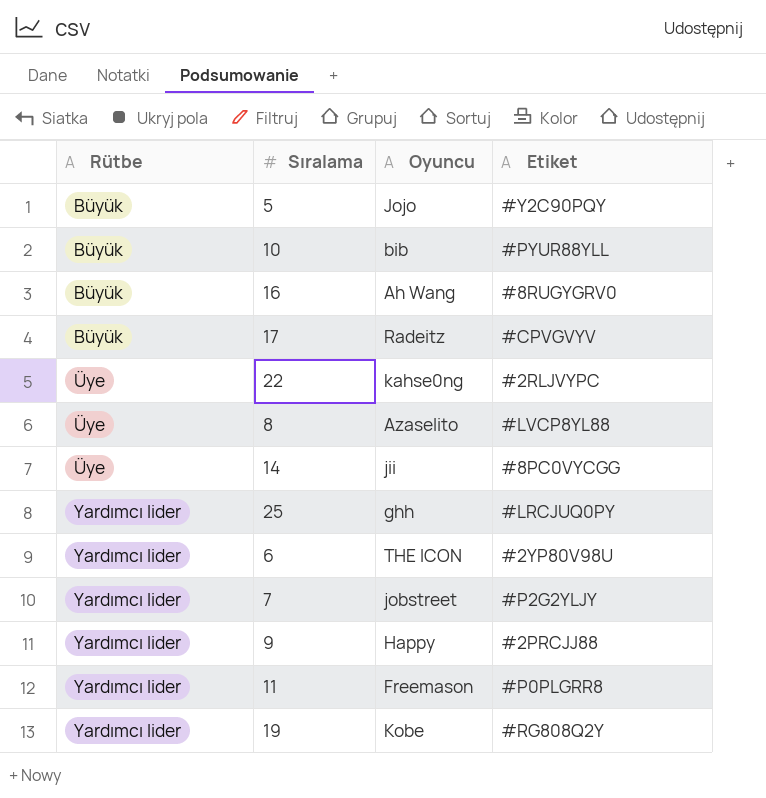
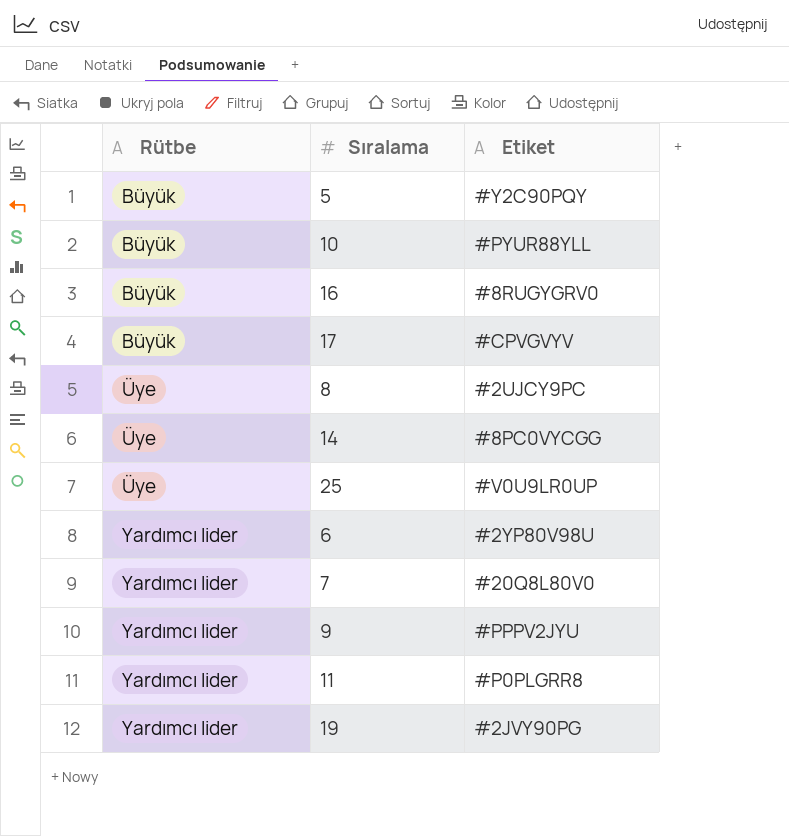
column Oyuncu | position: 3 -> none
row 22: Üye | kahse0ng | #2RLJVYPC -> none
8 | Etiket: #LVCP8YL88 -> #2UJCY9PC
25 | Rütbe: Yardımcı lider -> Üye
25 | Etiket: #LRCJUQ0PY -> #V0U9LR0UP
7 | Etiket: #P2G2YLJY -> #20Q8L80V0
9 | Etiket: #2PRCJJ88 -> #PPPV2JYU
19 | Etiket: #RG808Q2Y -> #2JVY90PG

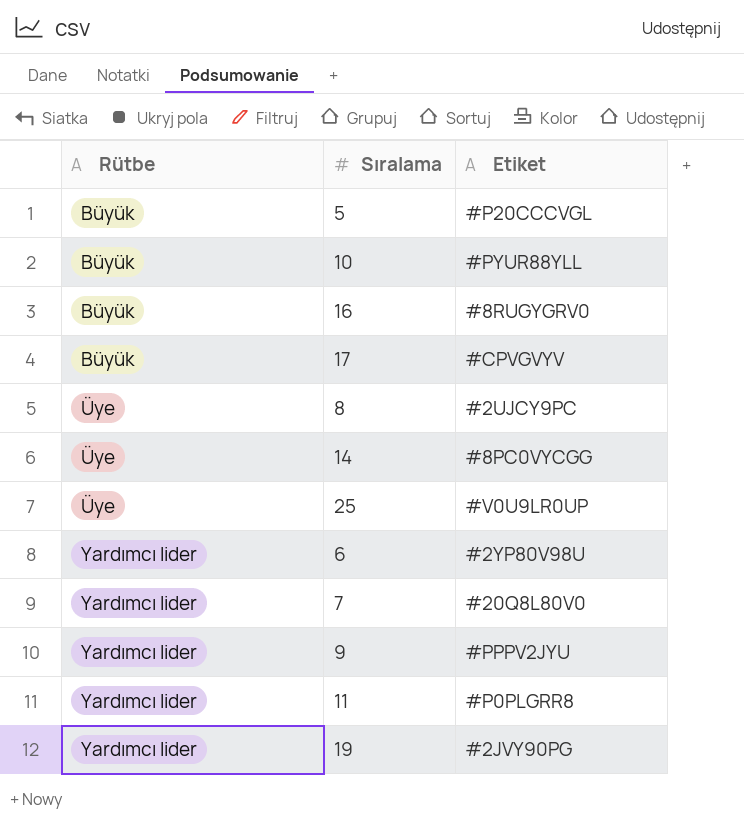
5 | Etiket: #Y2C90PQY -> #P20CCCVGL

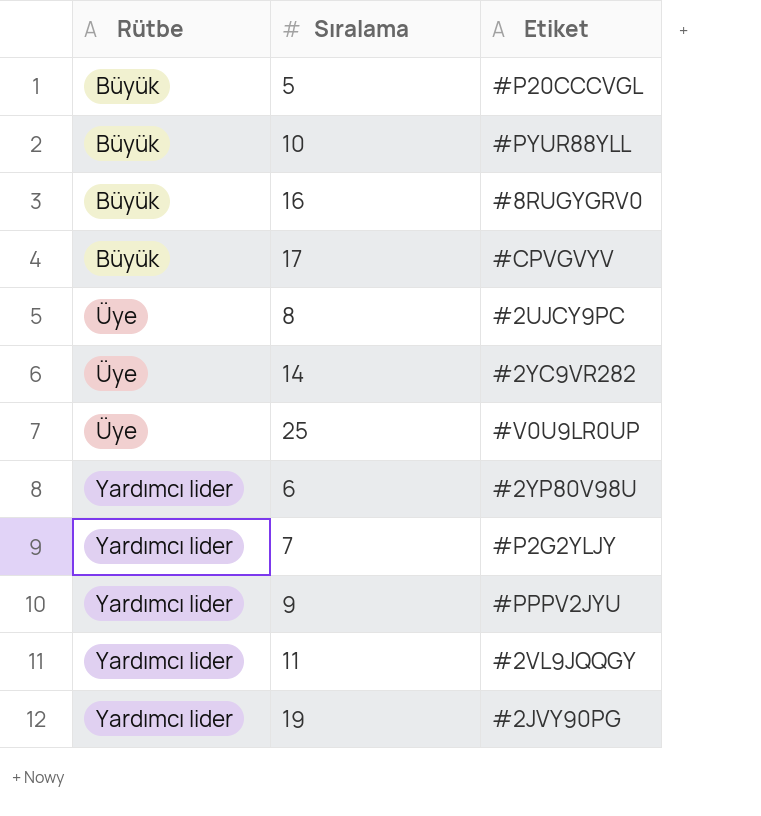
14 | Etiket: #8PC0VYCGG -> #2YC9VR282
7 | Etiket: #20Q8L80V0 -> #P2G2YLJY
11 | Etiket: #P0PLGRR8 -> #2VL9JQQGY

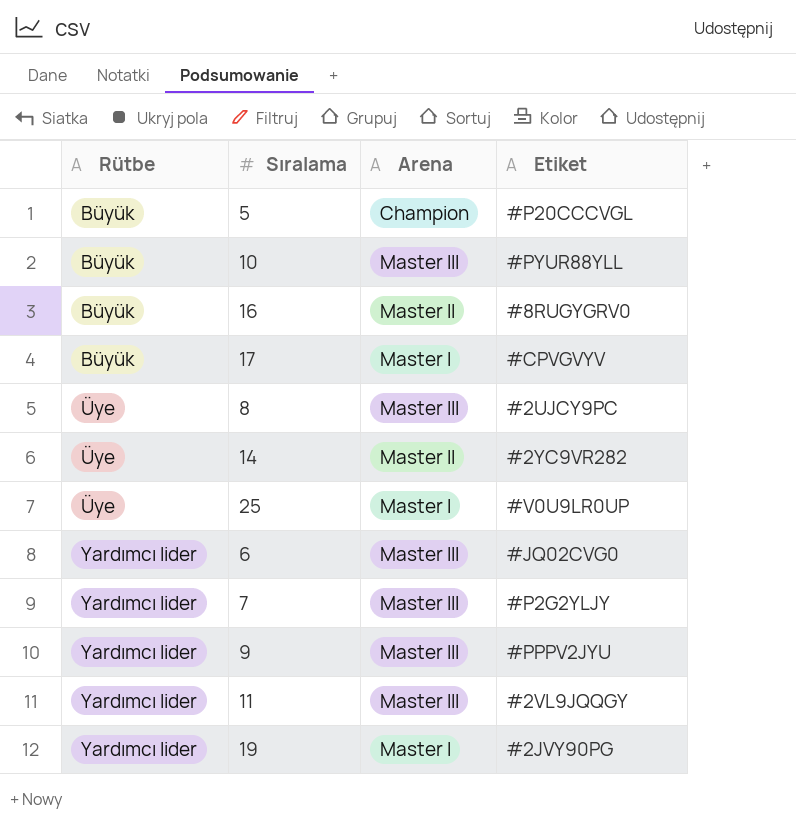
column Arena | position: none -> 3
6 | Etiket: #2YP80V98U -> #JQ02CVG0

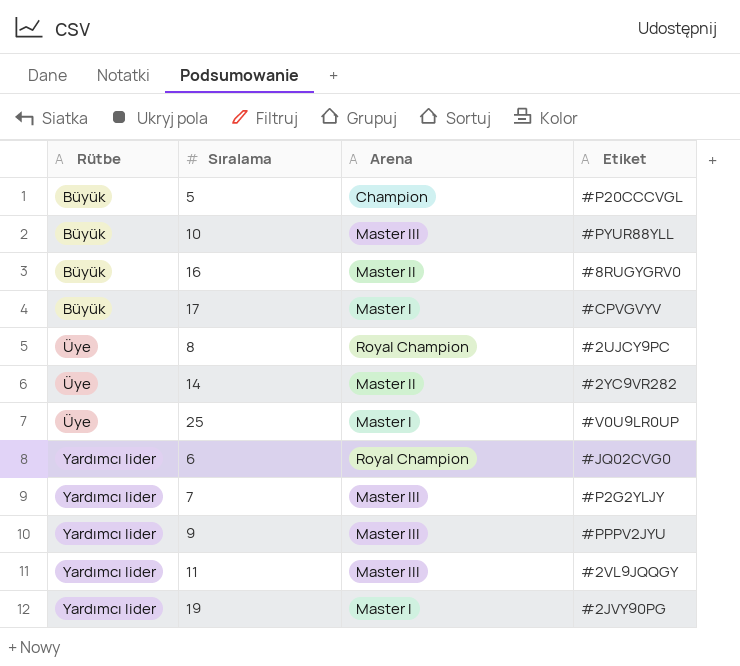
8 | Arena: Master III -> Royal Champion
6 | Arena: Master III -> Royal Champion

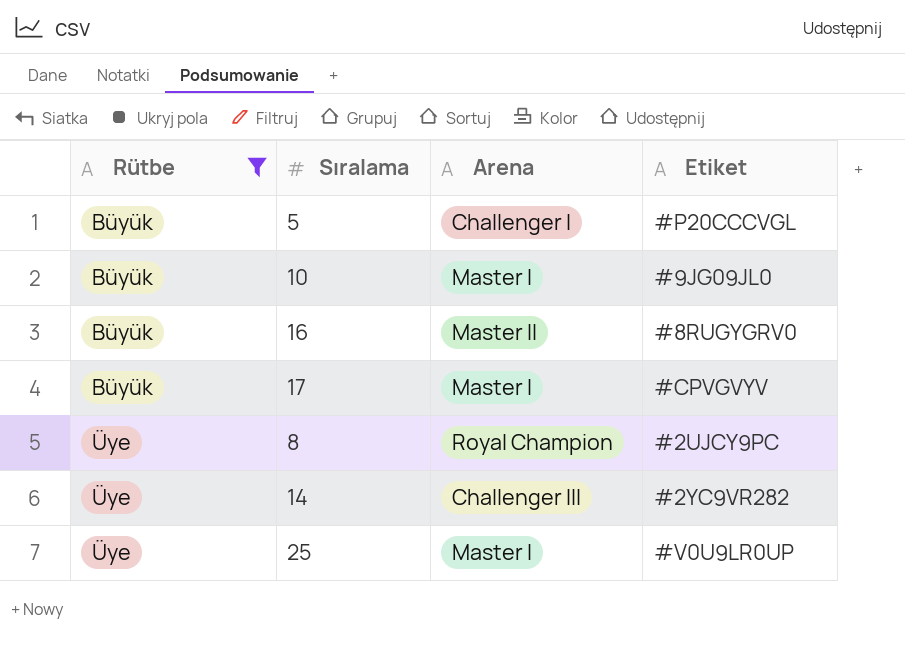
filter: none -> Rütbe != Yardımcı lider
5 | Arena: Champion -> Challenger I
10 | Arena: Master III -> Master I
10 | Etiket: #PYUR88YLL -> #9JG09JL0
14 | Arena: Master II -> Challenger III

